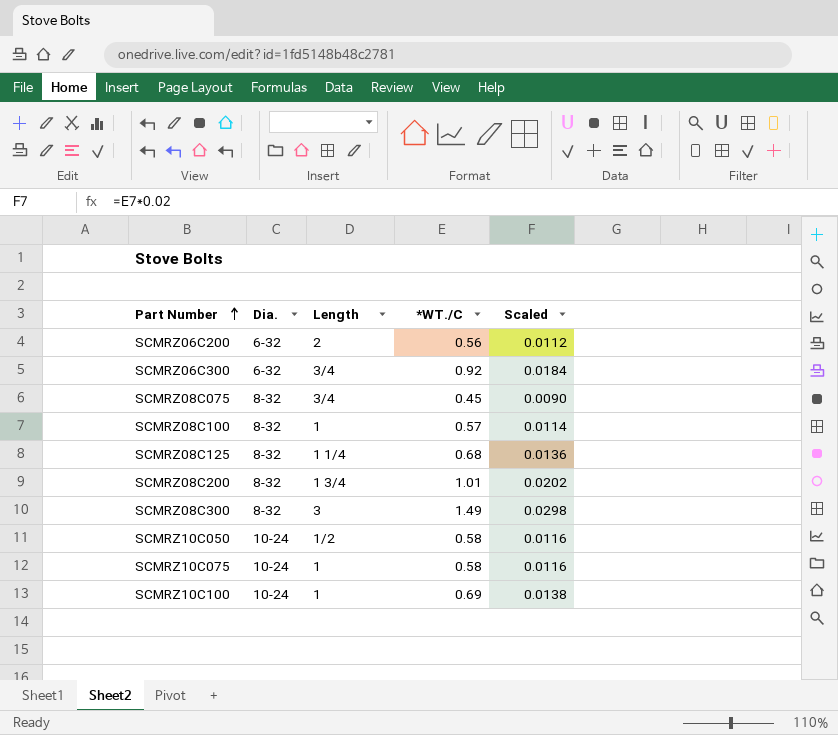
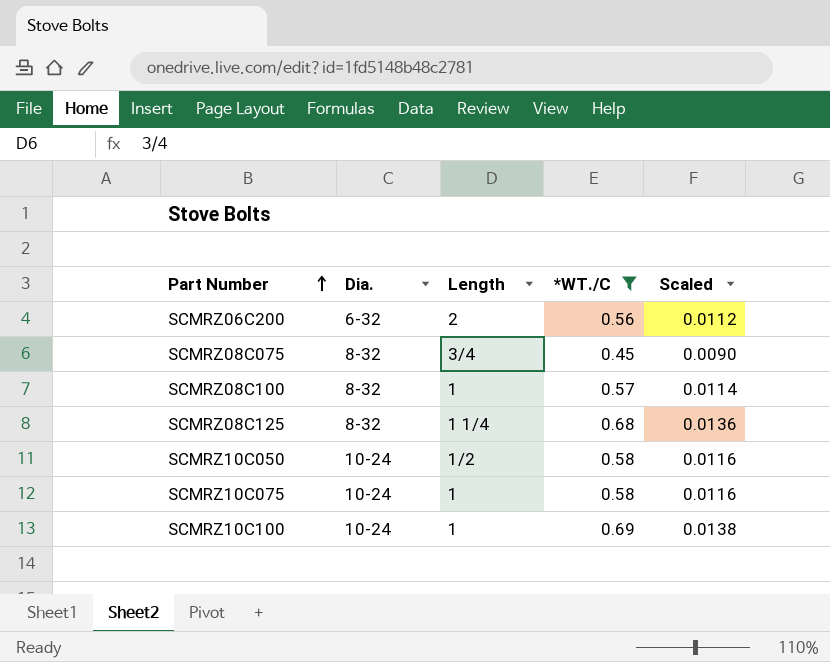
filter: none -> *WT./C <= 0.69

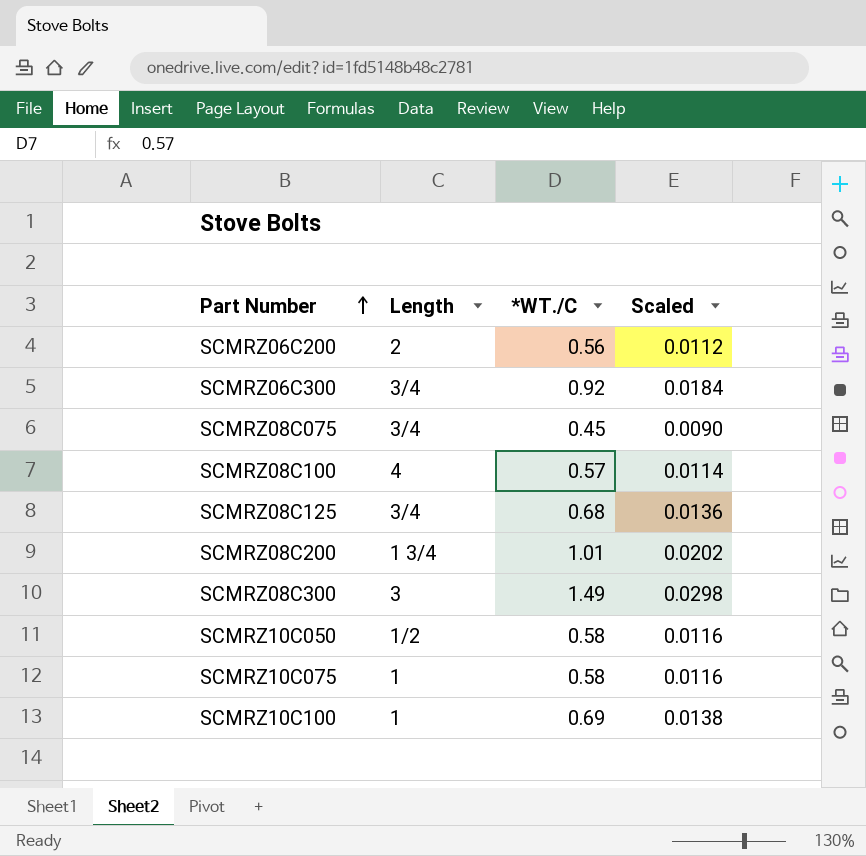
filter: *WT./C <= 0.69 -> none
column Dia. | position: 2 -> none
SCMRZ08C100 | Length: 1 -> 4
SCMRZ08C125 | Length: 1 1/4 -> 3/4

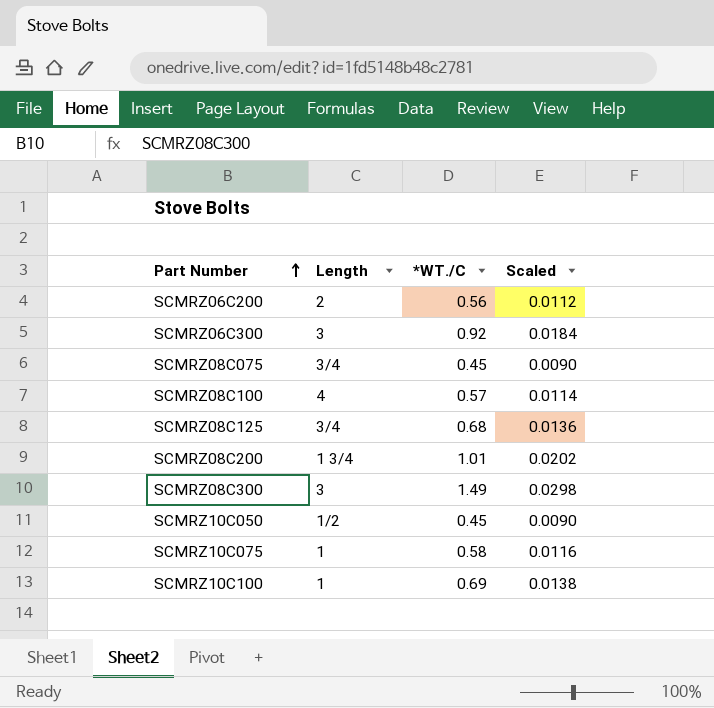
SCMRZ06C300 | Length: 3/4 -> 3
SCMRZ10C050 | *WT./C: 0.58 -> 0.45
SCMRZ10C050 | Scaled: 0.0116 -> 0.0090

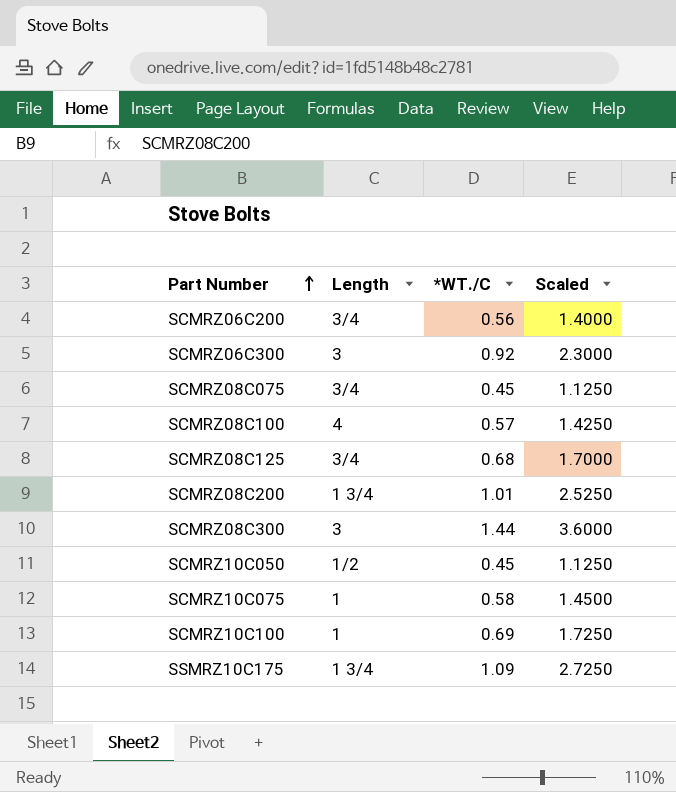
column Scaled | formula: [*WT./C] * 0.02 -> [*WT./C] * 2.5
SCMRZ06C200 | Length: 2 -> 3/4
SCMRZ08C300 | *WT./C: 1.49 -> 1.44
row SSMRZ10C175: none -> 1 3/4 | 1.09 | 2.7250

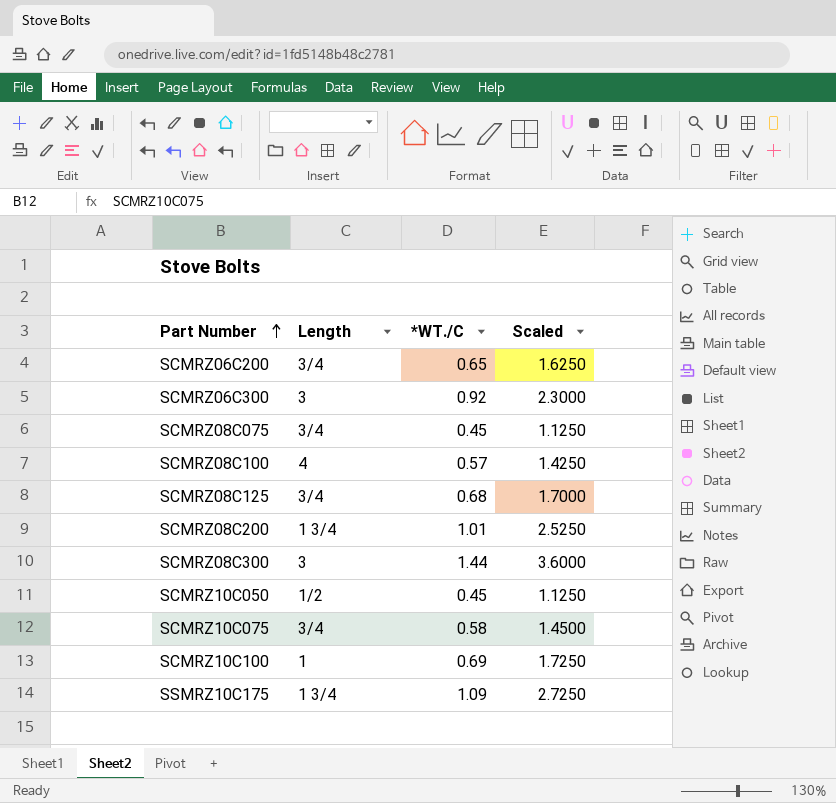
SCMRZ06C200 | *WT./C: 0.56 -> 0.65
SCMRZ06C200 | Scaled: 1.4000 -> 1.6250
SCMRZ10C075 | Length: 1 -> 3/4

